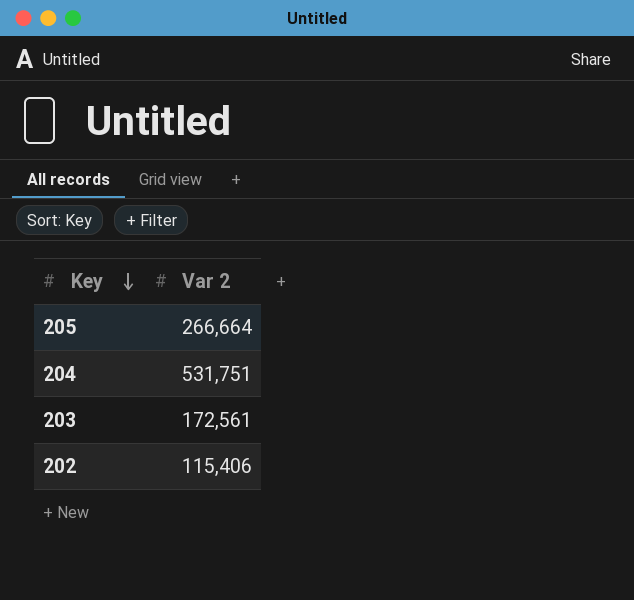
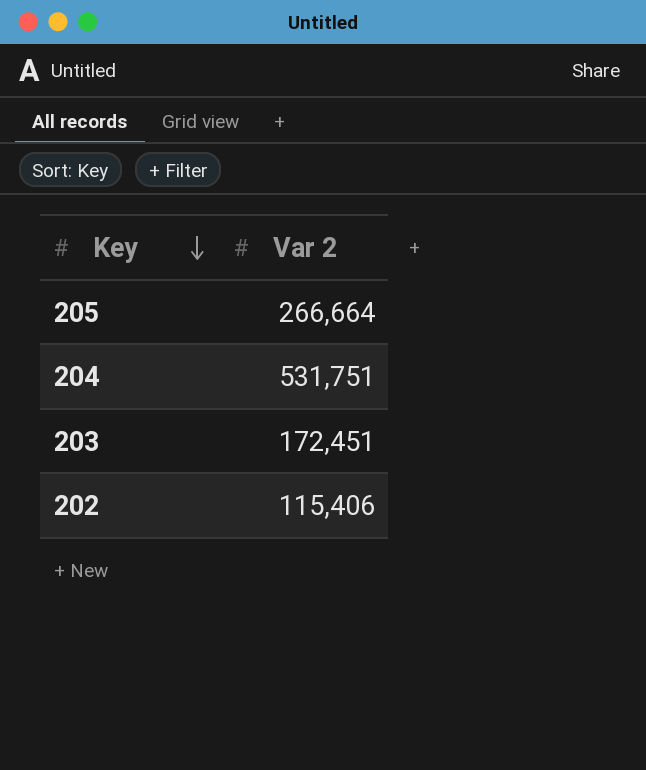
203 | Var 2: 172,561 -> 172,451

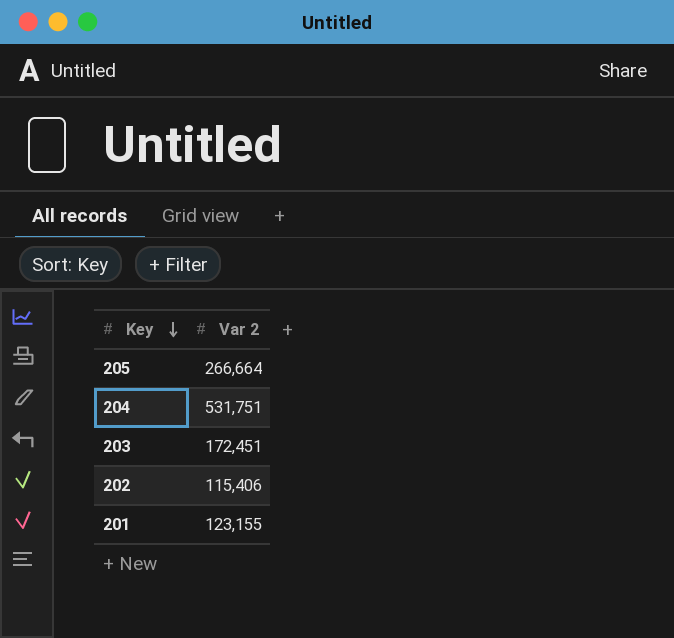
row 201: none -> 123,155

